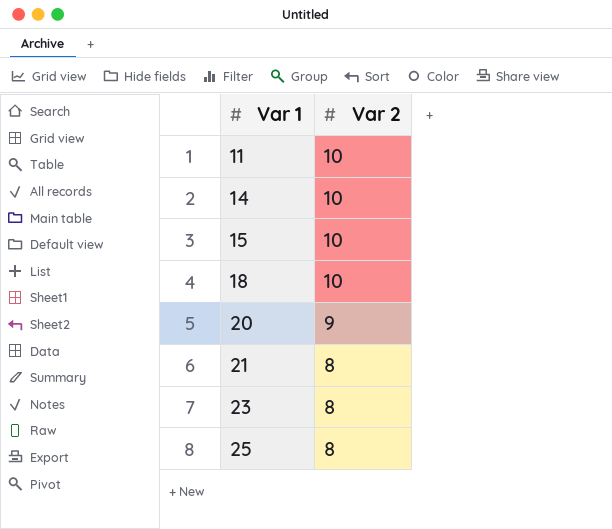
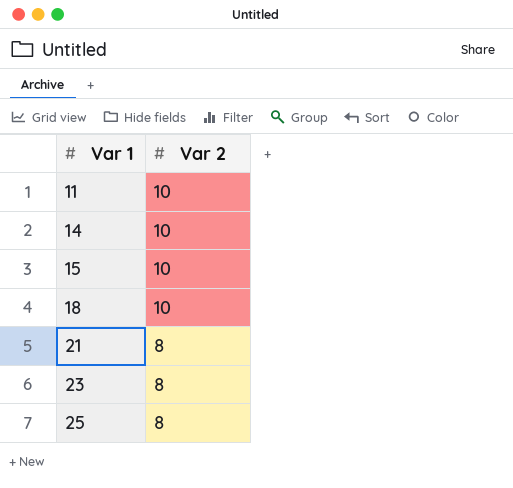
row 20: 9 -> none

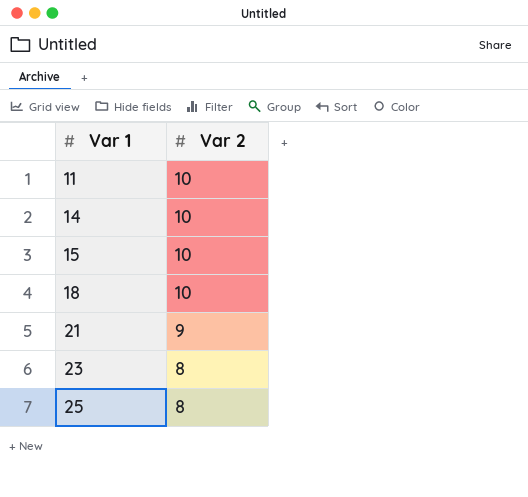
21 | Var 2: 8 -> 9

